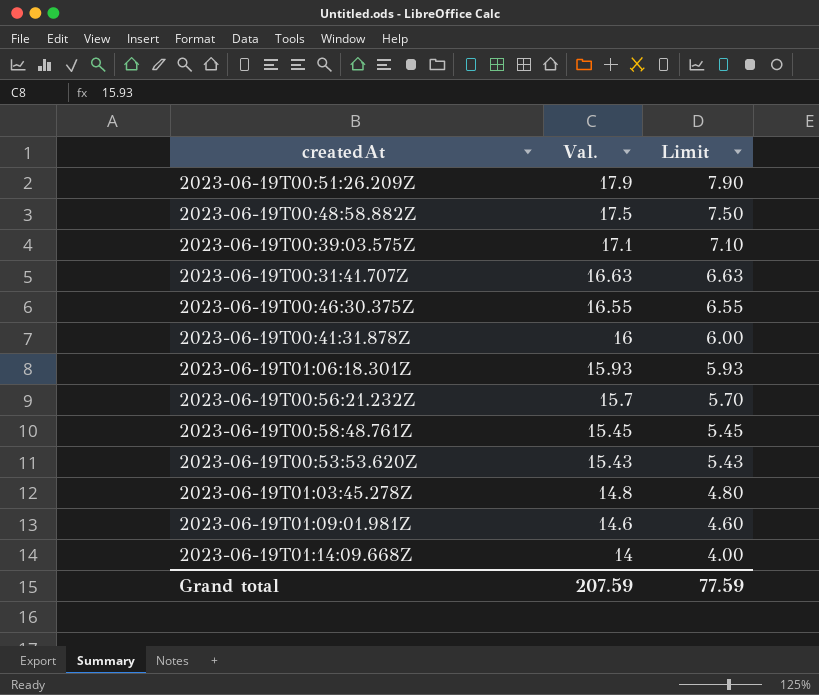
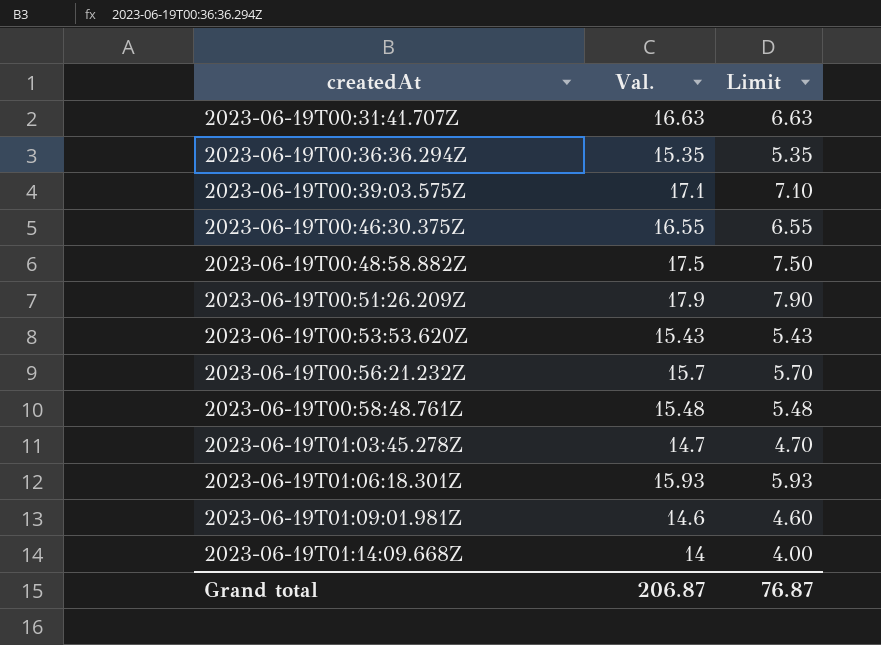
row order: Val. descending -> createdAt ascending
row 2023-06-19T00:41:31.878Z: 16 | 6.00 -> none
row 2023-06-19T00:36:36.294Z: none -> 15.35 | 5.35
2023-06-19T00:58:48.761Z | Val.: 15.45 -> 15.48
2023-06-19T00:58:48.761Z | Limit: 5.45 -> 5.48
2023-06-19T01:03:45.278Z | Val.: 14.8 -> 14.7
2023-06-19T01:03:45.278Z | Limit: 4.80 -> 4.70
Grand total | Val.: 207.59 -> 206.87
Grand total | Limit: 77.59 -> 76.87

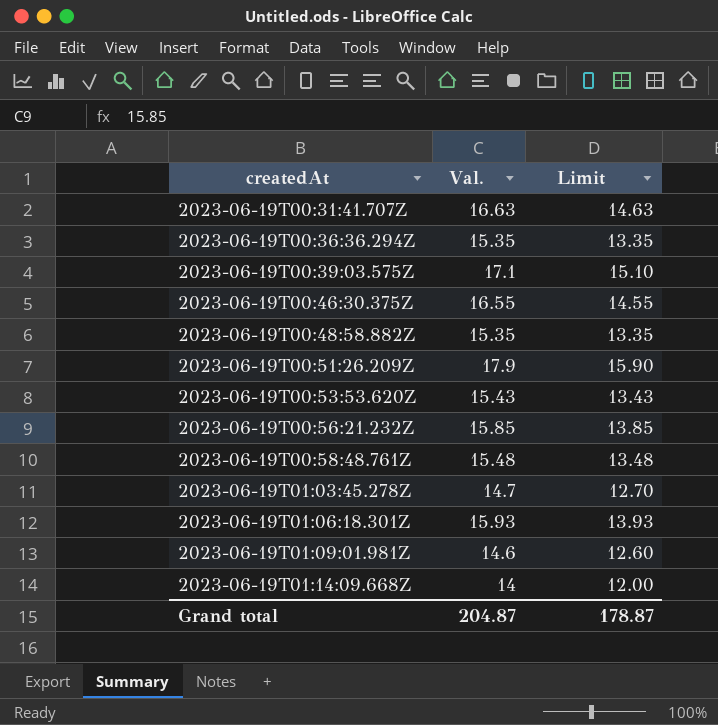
column Limit | formula: [Val.] - 10 -> [Val.] - 2
2023-06-19T00:48:58.882Z | Val.: 17.5 -> 15.35
2023-06-19T00:56:21.232Z | Val.: 15.7 -> 15.85
Grand total | Val.: 206.87 -> 204.87
Grand total | Limit: 76.87 -> 178.87

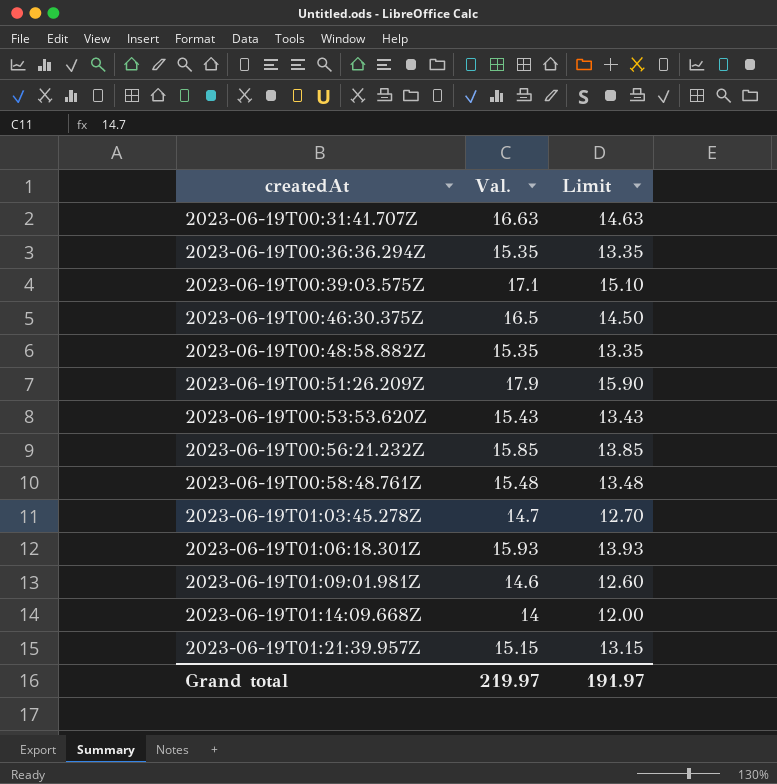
2023-06-19T00:46:30.375Z | Val.: 16.55 -> 16.5
2023-06-19T00:46:30.375Z | Limit: 14.55 -> 14.50
row 2023-06-19T01:21:39.957Z: none -> 15.15 | 13.15
Grand total | Val.: 204.87 -> 219.97
Grand total | Limit: 178.87 -> 191.97

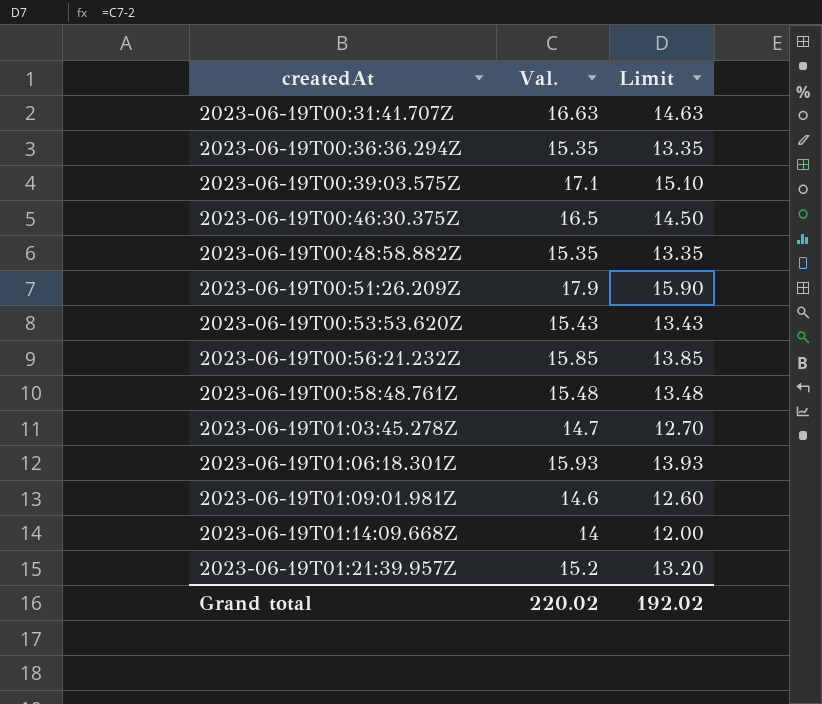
2023-06-19T01:21:39.957Z | Val.: 15.15 -> 15.2
2023-06-19T01:21:39.957Z | Limit: 13.15 -> 13.20
Grand total | Val.: 219.97 -> 220.02
Grand total | Limit: 191.97 -> 192.02

